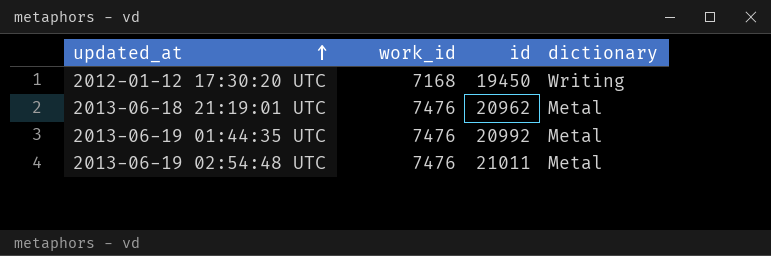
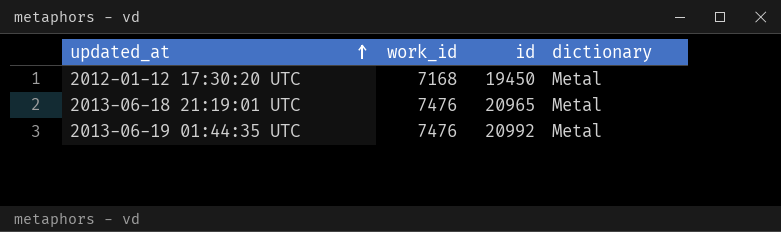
row 2013-06-19 02:54:48 UTC: 7476 | 21011 | Metal -> none
2012-01-12 17:30:20 UTC | dictionary: Writing -> Metal
2013-06-18 21:19:01 UTC | id: 20962 -> 20965

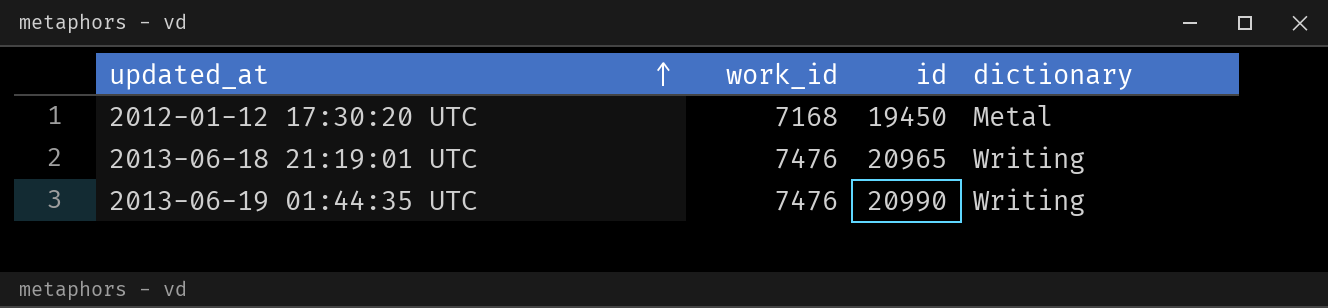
2013-06-18 21:19:01 UTC | dictionary: Metal -> Writing
2013-06-19 01:44:35 UTC | id: 20992 -> 20990
2013-06-19 01:44:35 UTC | dictionary: Metal -> Writing

